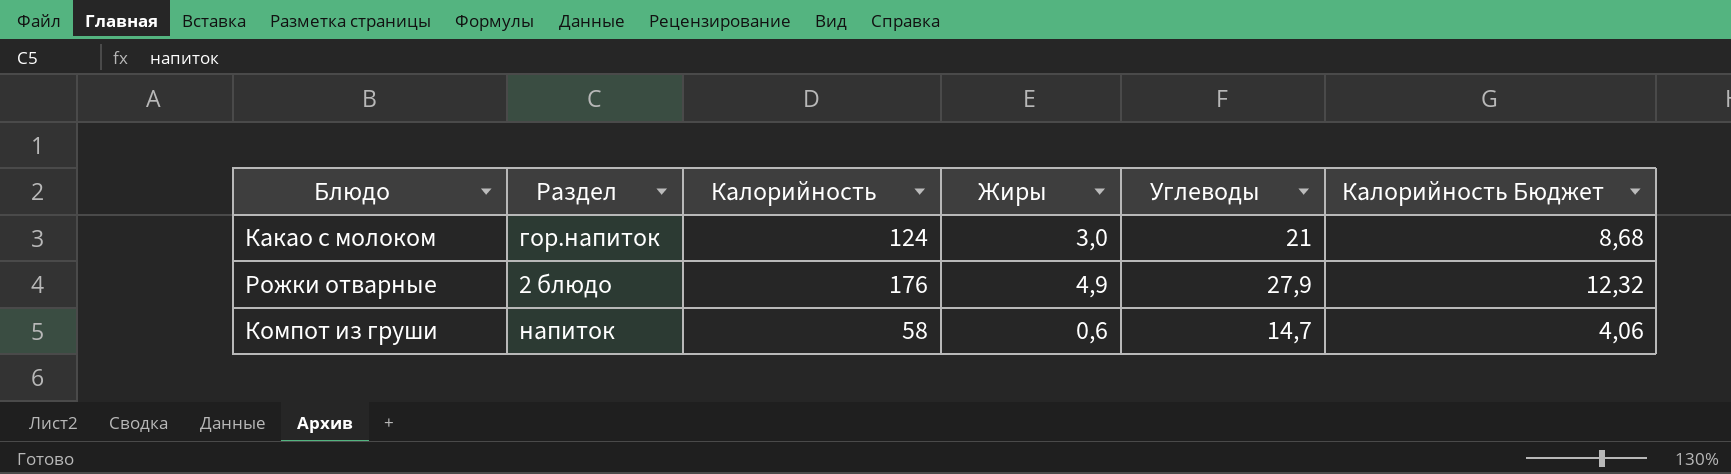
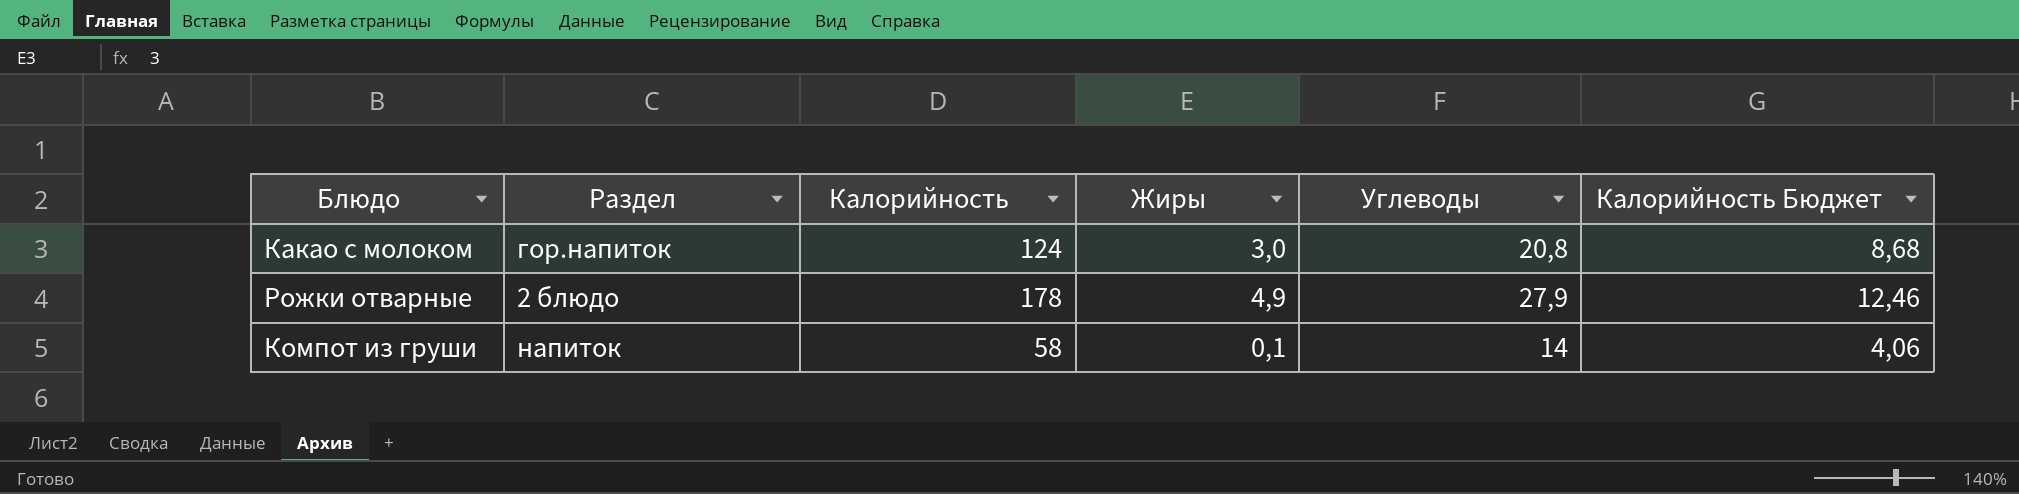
Какао с молоком | Углеводы: 21 -> 20,8
Рожки отварные | Калорийность: 176 -> 178
Рожки отварные | Калорийность Бюджет: 12,32 -> 12,46
Компот из груши | Жиры: 0,6 -> 0,1
Компот из груши | Углеводы: 14,7 -> 14

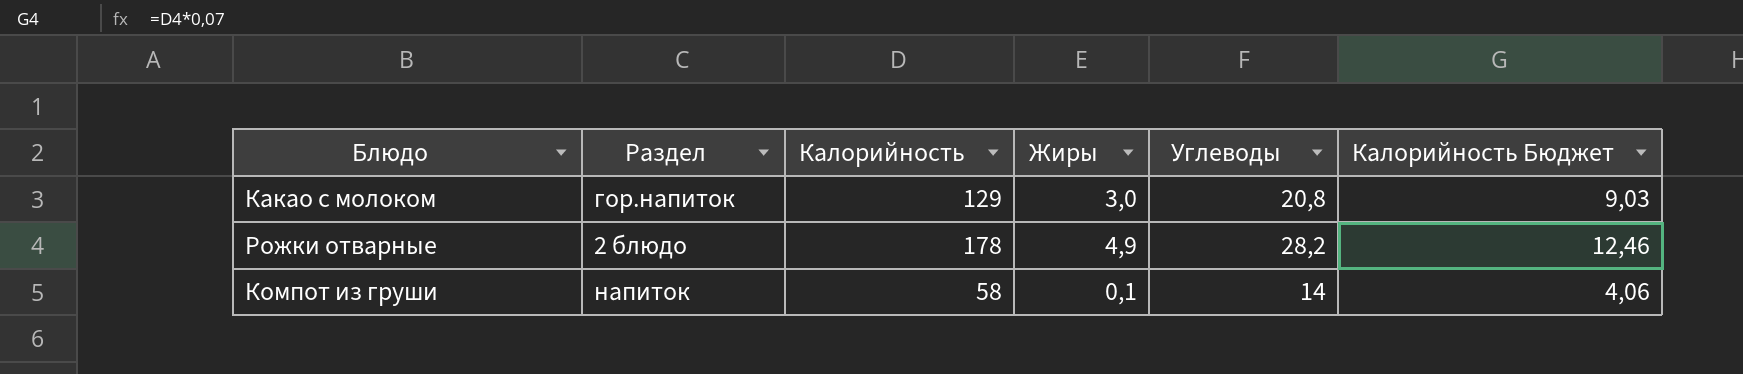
Какао с молоком | Калорийность: 124 -> 129
Какао с молоком | Калорийность Бюджет: 8,68 -> 9,03
Рожки отварные | Углеводы: 27,9 -> 28,2

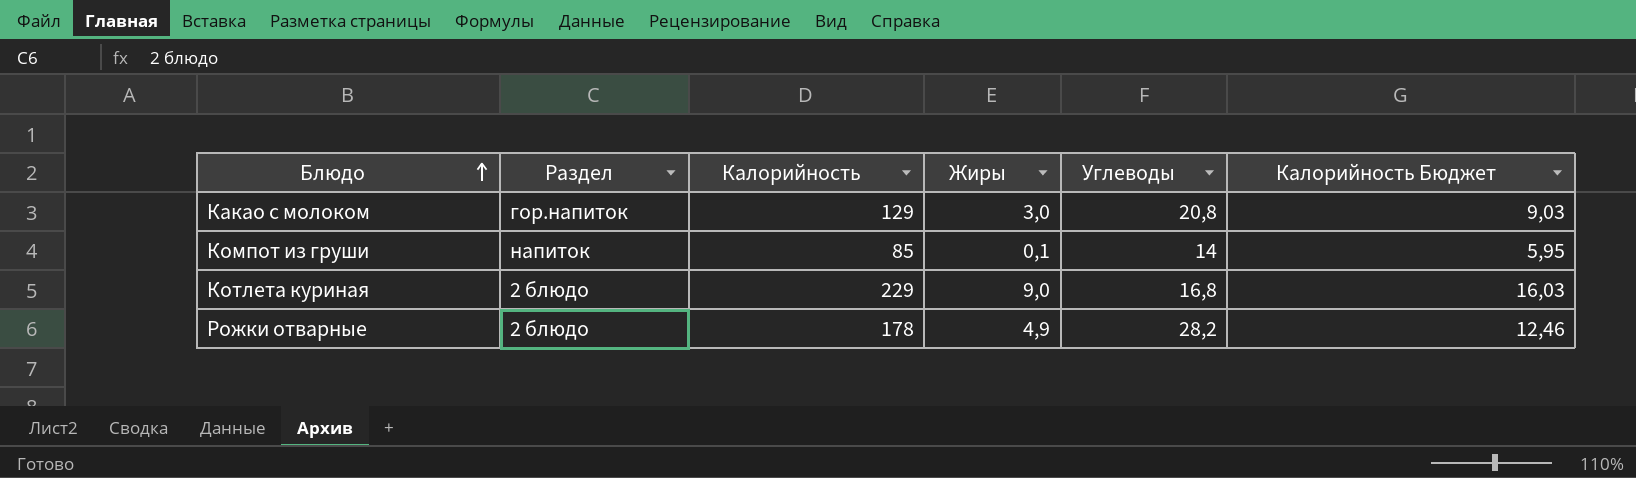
row order: none -> Блюдо ascending
Компот из груши | Калорийность: 58 -> 85
Компот из груши | Калорийность Бюджет: 4,06 -> 5,95
row Котлета куриная: none -> 2 блюдо | 229 | 9,0 | 16,8 | 16,03

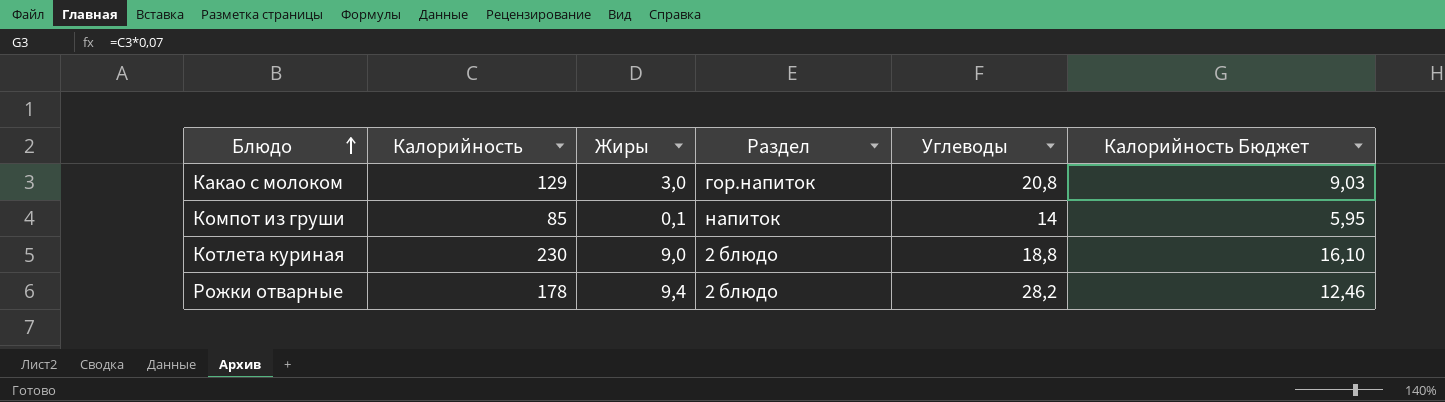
column Раздел | position: 2 -> 4
Котлета куриная | Калорийность: 229 -> 230
Котлета куриная | Углеводы: 16,8 -> 18,8
Котлета куриная | Калорийность Бюджет: 16,03 -> 16,10
Рожки отварные | Жиры: 4,9 -> 9,4

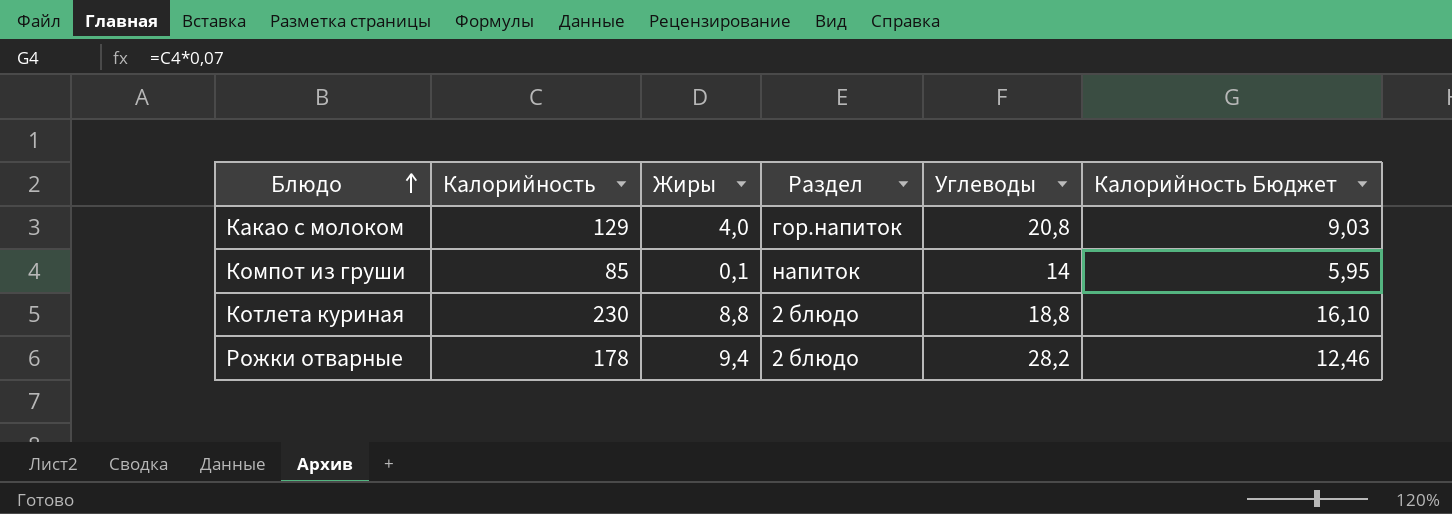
Какао с молоком | Жиры: 3,0 -> 4,0
Котлета куриная | Жиры: 9,0 -> 8,8

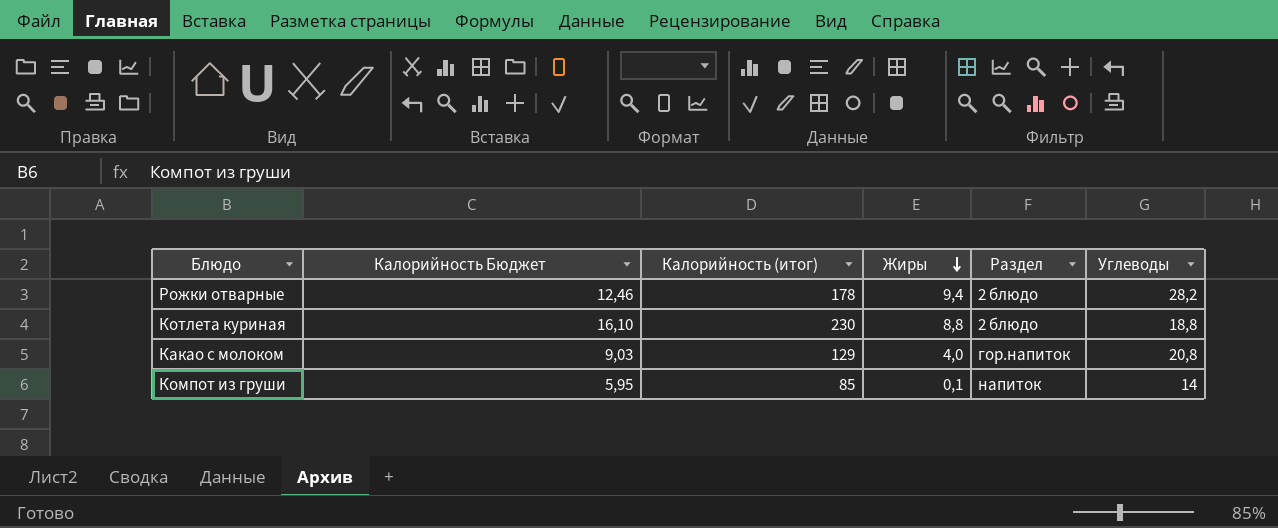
row order: Блюдо ascending -> Жиры descending
column Калорийность Бюджет | position: 6 -> 2
column name: Калорийность -> Калорийность (итог)

